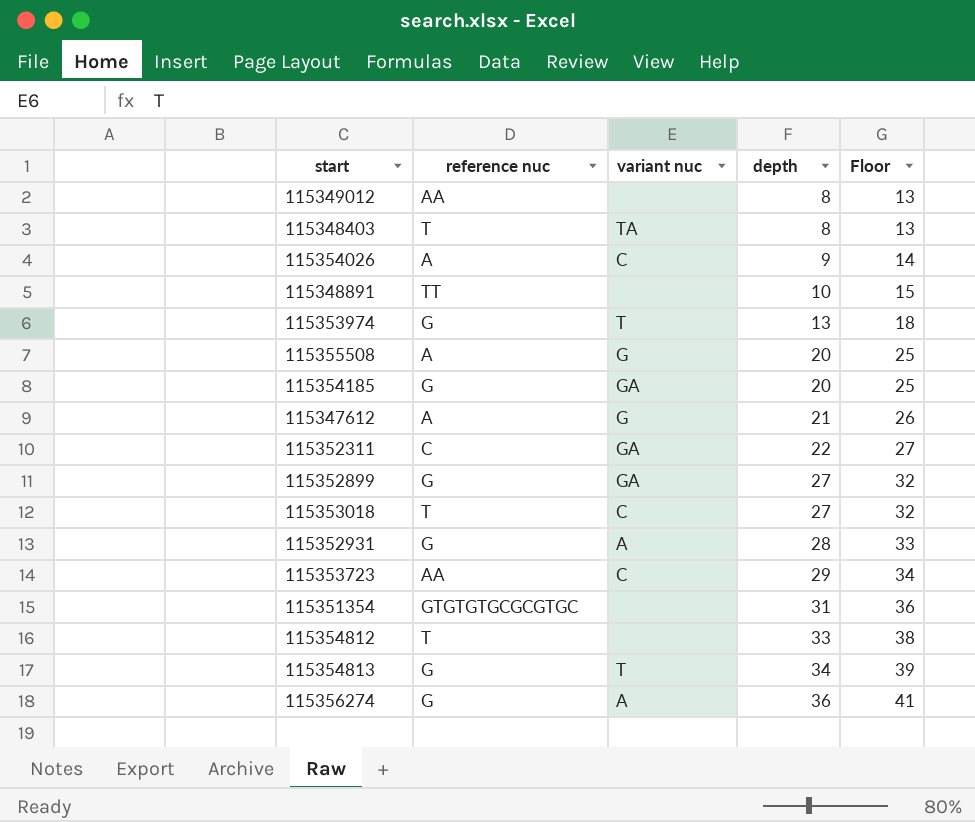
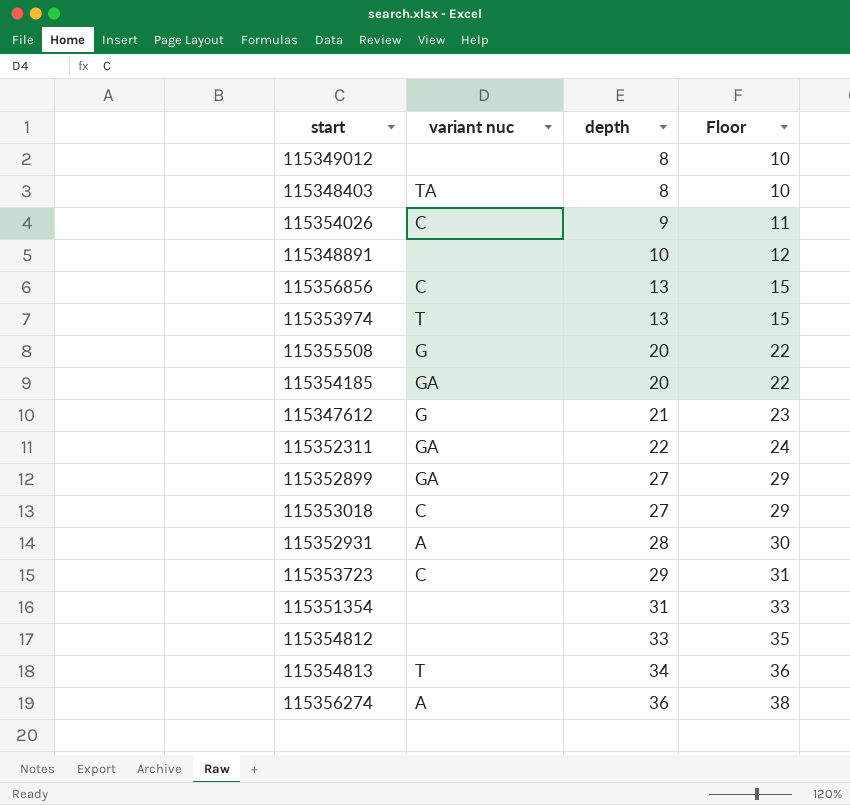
column reference nuc | position: 2 -> none
column Floor | formula: [depth] + 5 -> [depth] + 2
row 115356856: none -> C | 13 | 15

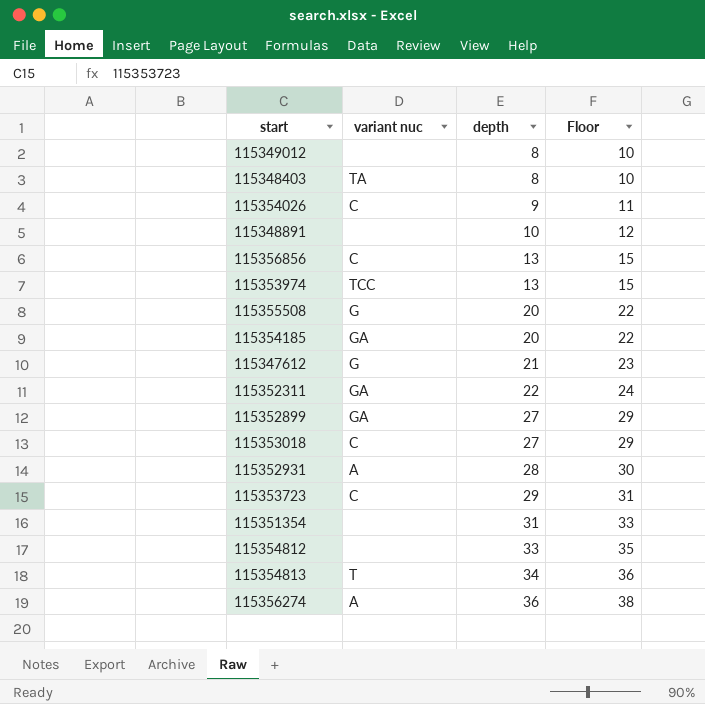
115353974 | variant nuc: T -> TCC

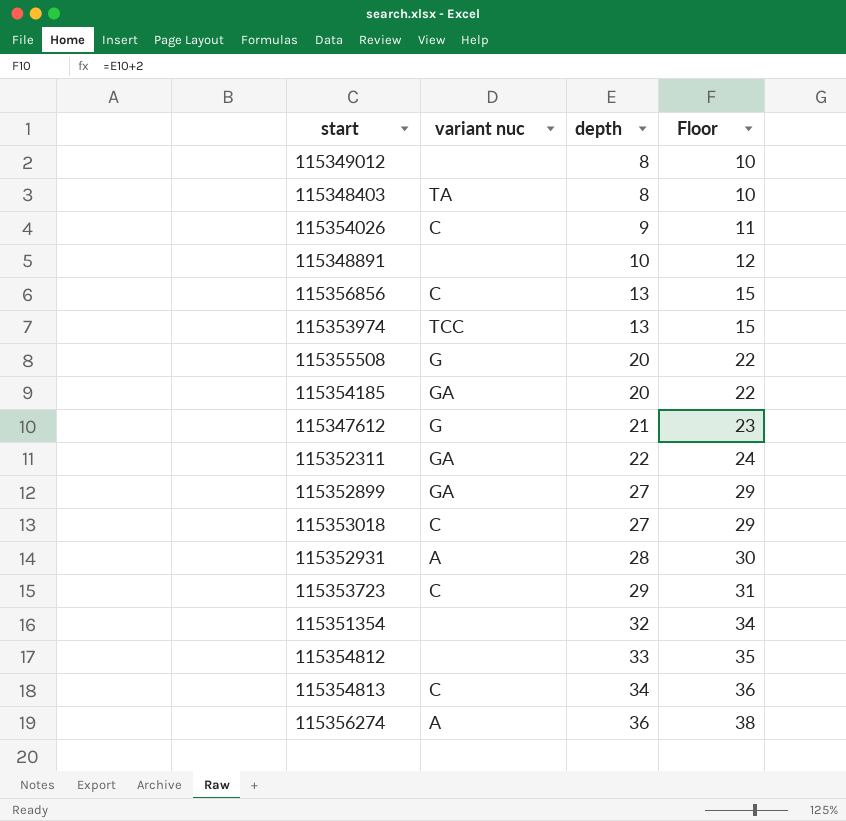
115351354 | depth: 31 -> 32
115351354 | Floor: 33 -> 34
115354813 | variant nuc: T -> C

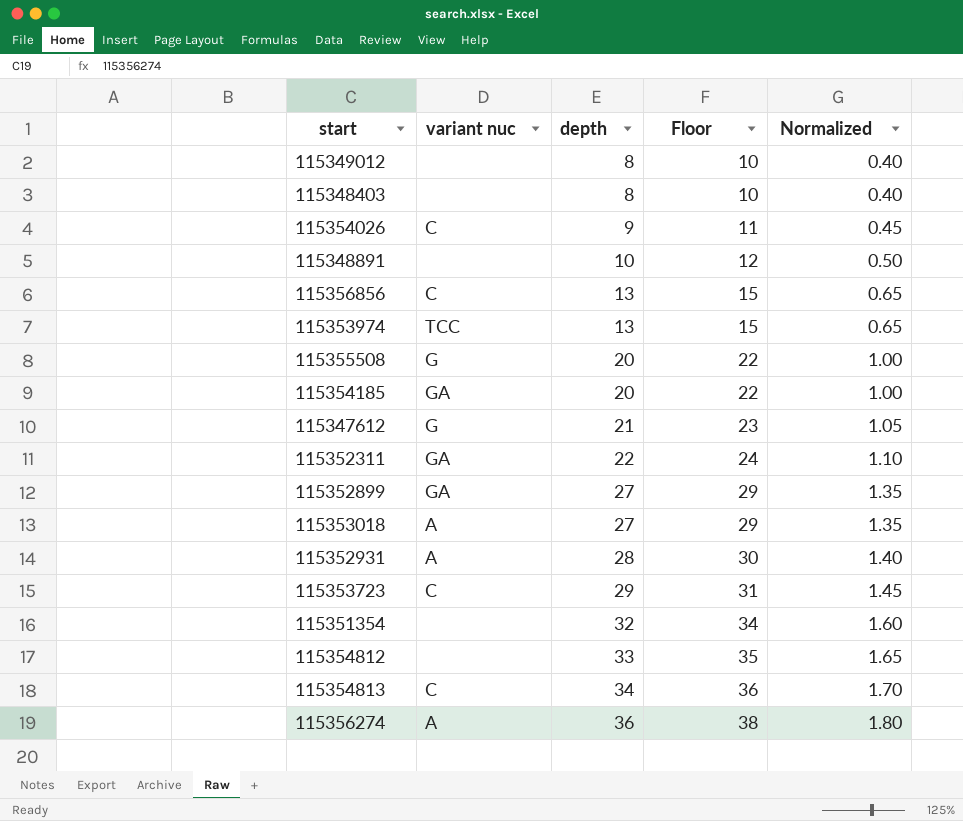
column Normalized | formula: none -> [depth] * 0.05
115348403 | variant nuc: TA -> none
115353018 | variant nuc: C -> A

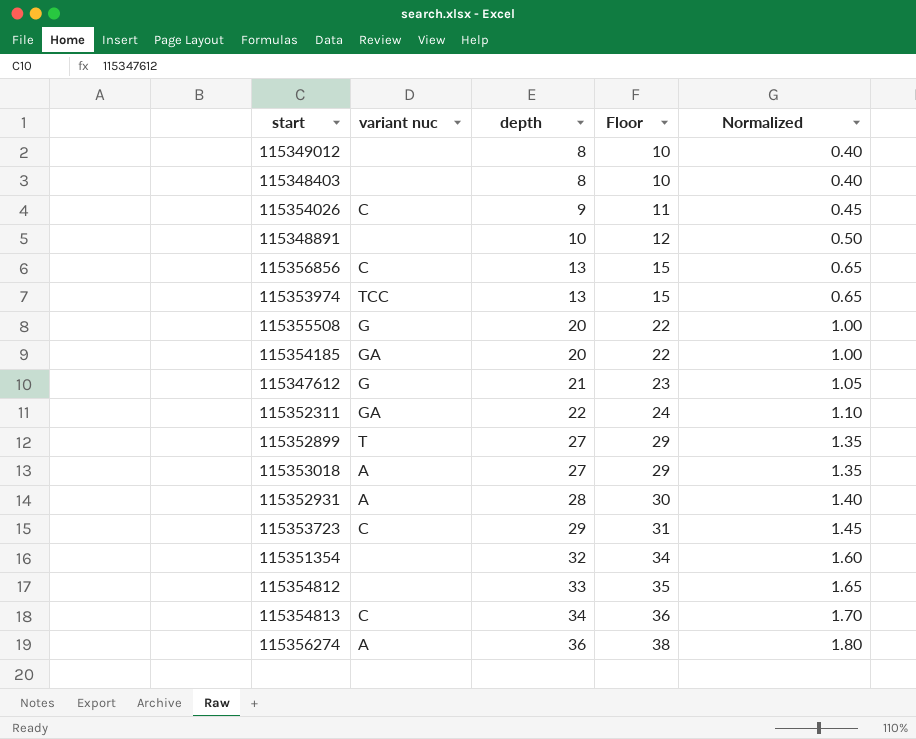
115352899 | variant nuc: GA -> T

